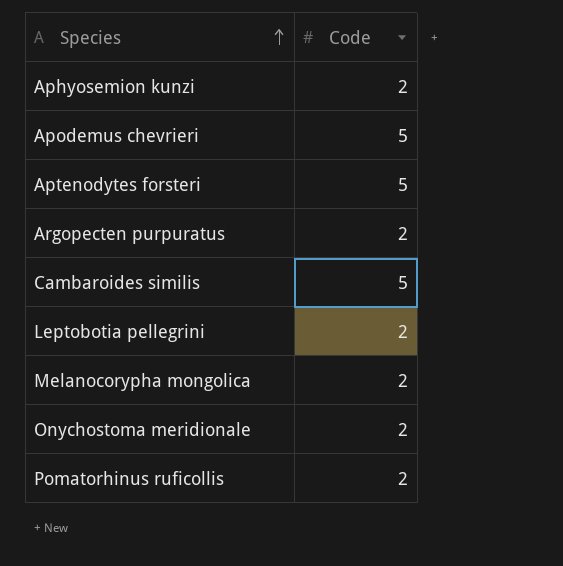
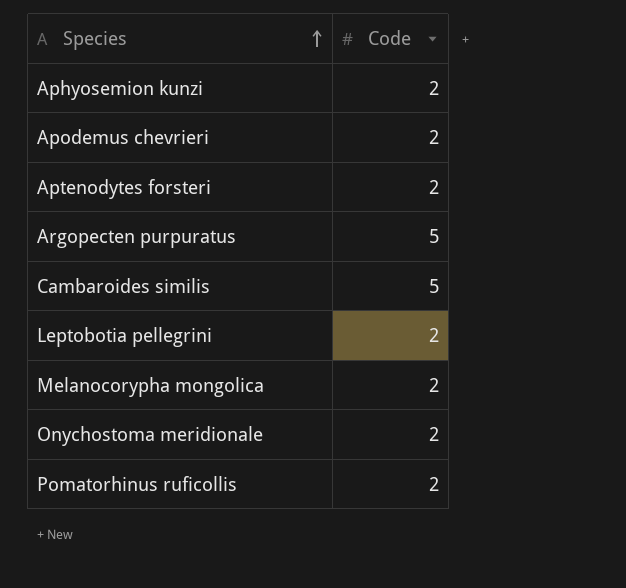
Apodemus chevrieri | Code: 5 -> 2
Aptenodytes forsteri | Code: 5 -> 2
Argopecten purpuratus | Code: 2 -> 5

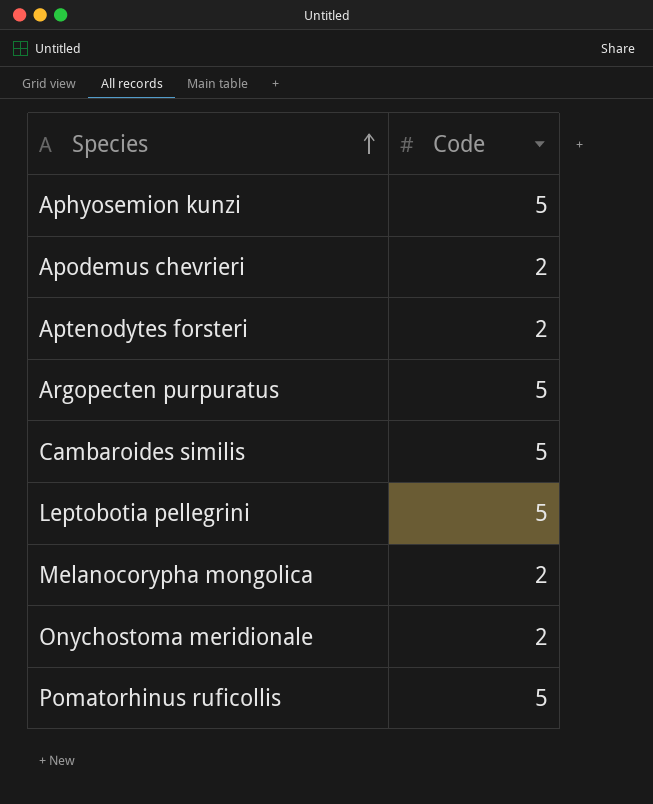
Aphyosemion kunzi | Code: 2 -> 5
Leptobotia pellegrini | Code: 2 -> 5
Pomatorhinus ruficollis | Code: 2 -> 5

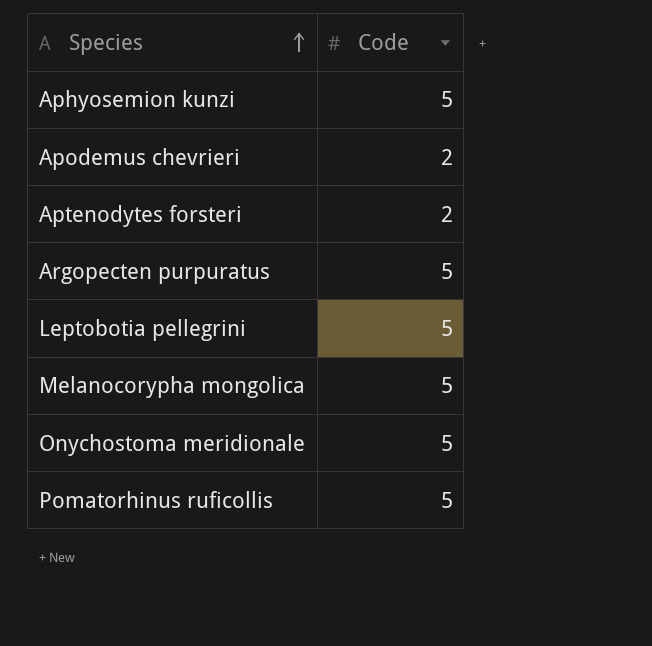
row Cambaroides similis: 5 -> none
Melanocorypha mongolica | Code: 2 -> 5
Onychostoma meridionale | Code: 2 -> 5

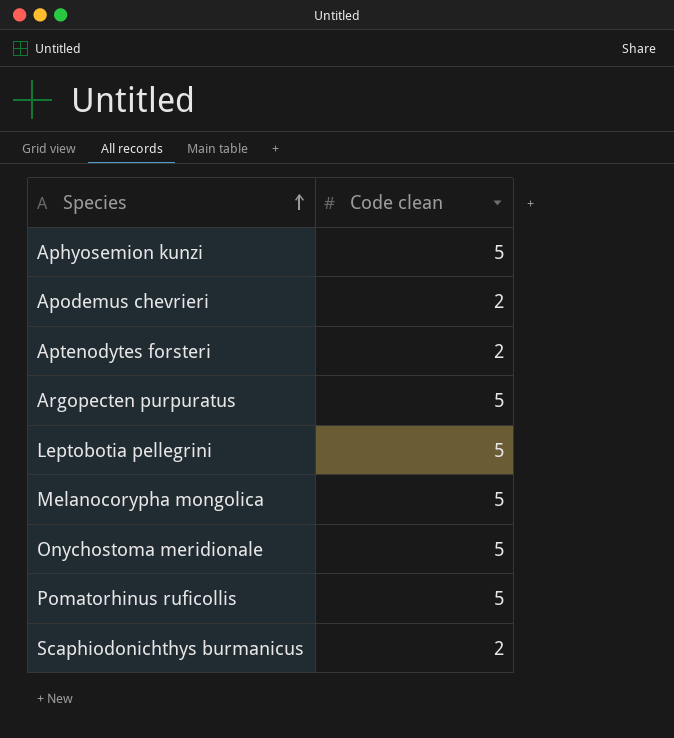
column name: Code -> Code clean
row Scaphiodonichthys burmanicus: none -> 2

